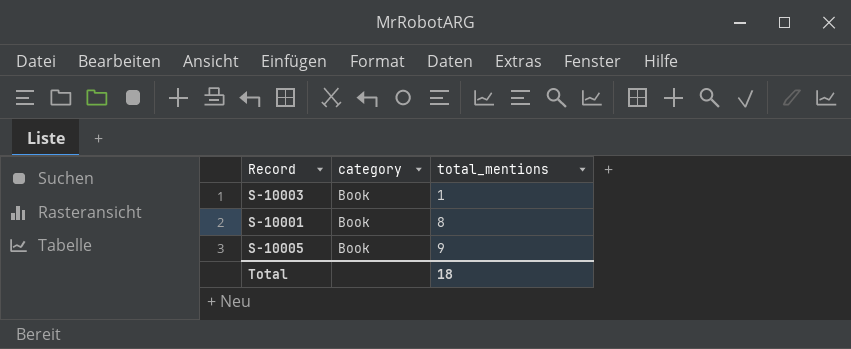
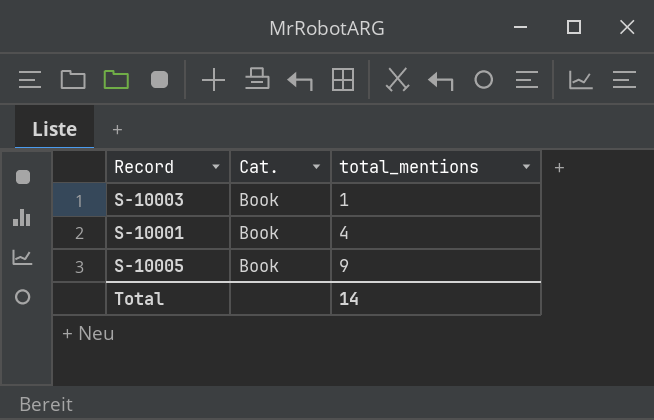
column name: category -> Cat.
S-10001 | total_mentions: 8 -> 4
Total | total_mentions: 18 -> 14

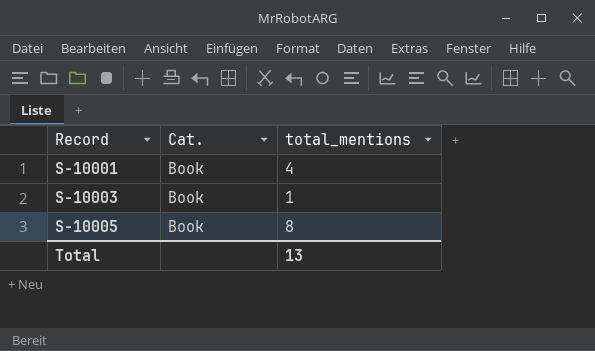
row order: total_mentions ascending -> Record ascending
S-10005 | total_mentions: 9 -> 8
Total | total_mentions: 14 -> 13

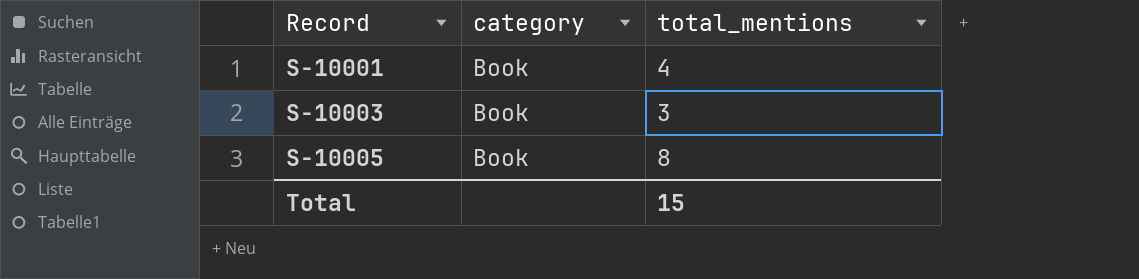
column name: Cat. -> category
S-10003 | total_mentions: 1 -> 3
Total | total_mentions: 13 -> 15

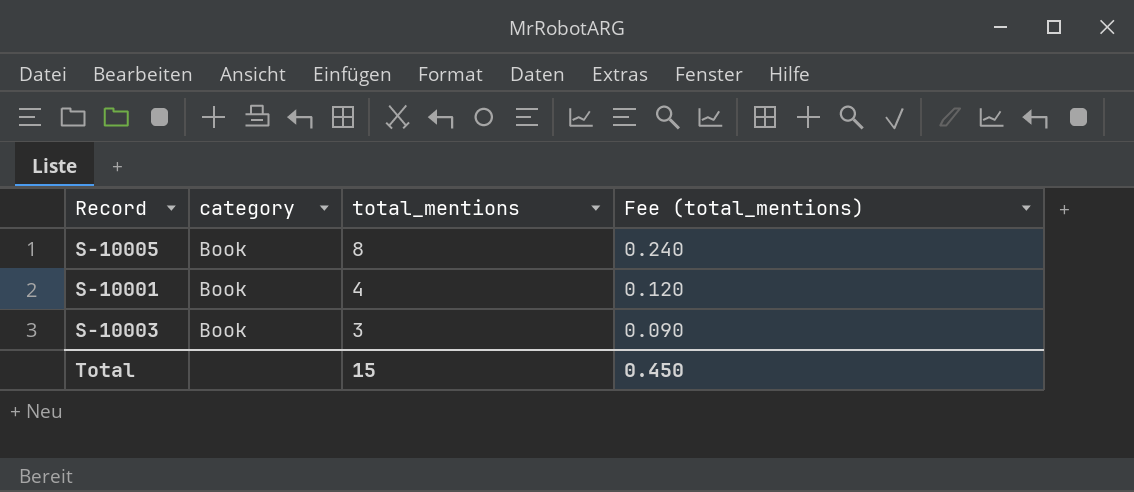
row order: Record ascending -> total_mentions descending
column Fee (total_mentions) | formula: none -> [total_mentions] * 0.03

